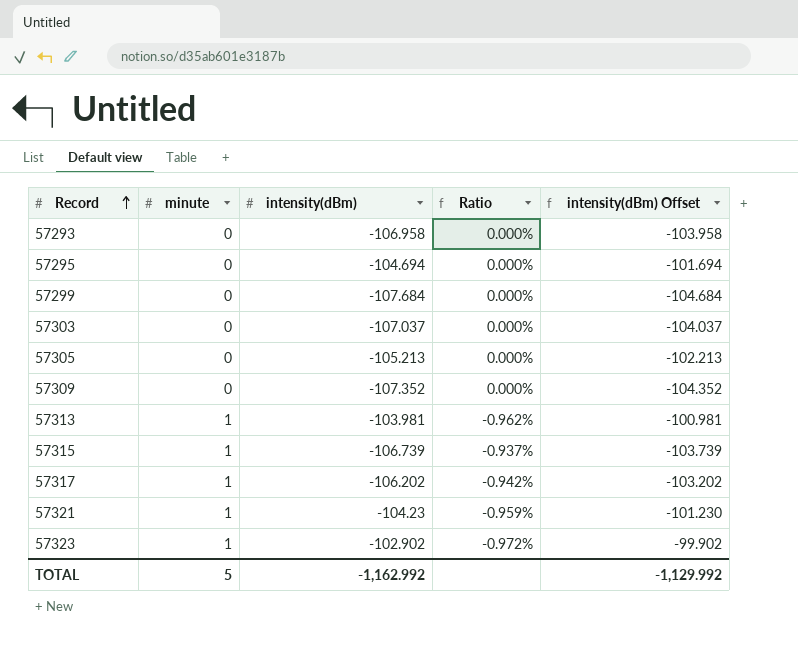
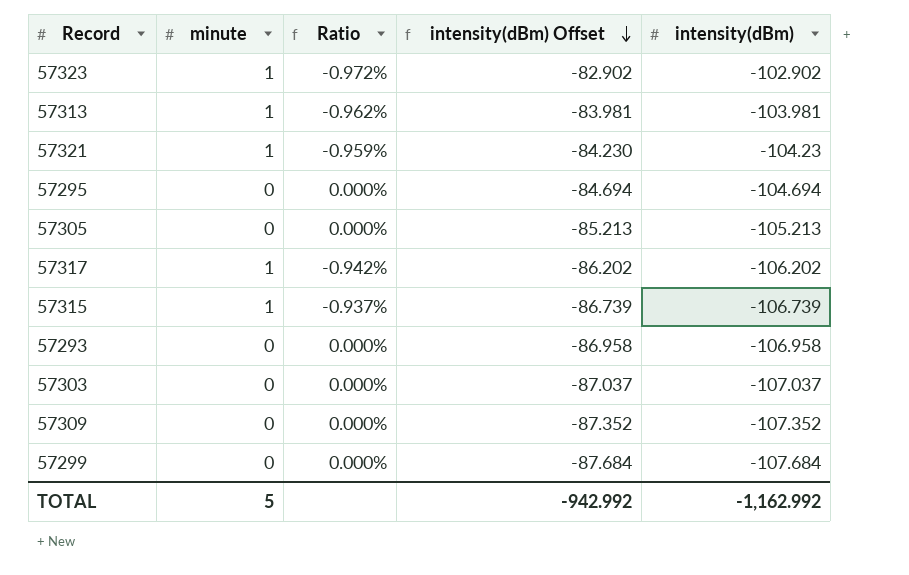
row order: Record ascending -> intensity(dBm) Offset descending
column intensity(dBm) Offset | formula: [intensity(dBm)] + 3 -> [intensity(dBm)] + 20
column intensity(dBm) | position: 3 -> 5
TOTAL | intensity(dBm) Offset: -1,129.992 -> -942.992

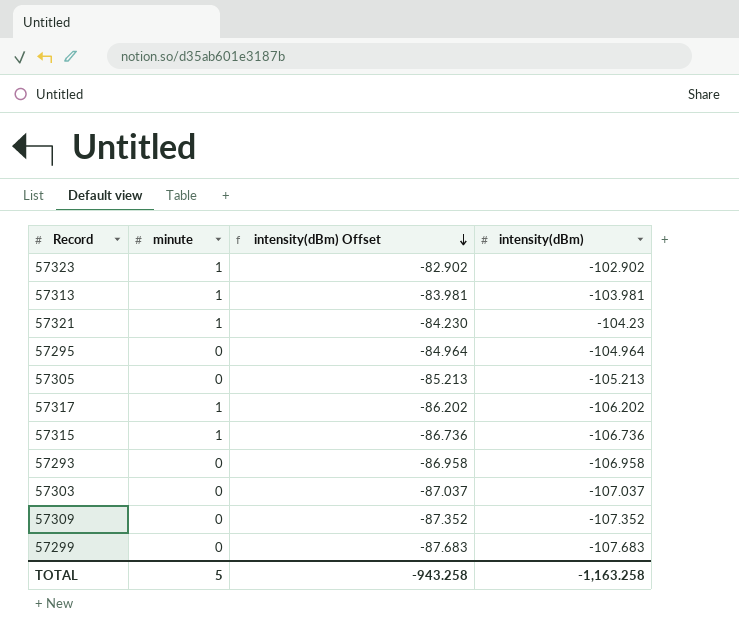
column Ratio | formula: [minute] / [intensity(dBm)] -> none
57295 | intensity(dBm) Offset: -84.694 -> -84.964
57295 | intensity(dBm): -104.694 -> -104.964
57315 | intensity(dBm) Offset: -86.739 -> -86.736
57315 | intensity(dBm): -106.739 -> -106.736
57299 | intensity(dBm) Offset: -87.684 -> -87.683
57299 | intensity(dBm): -107.684 -> -107.683
TOTAL | intensity(dBm) Offset: -942.992 -> -943.258
TOTAL | intensity(dBm): -1,162.992 -> -1,163.258

